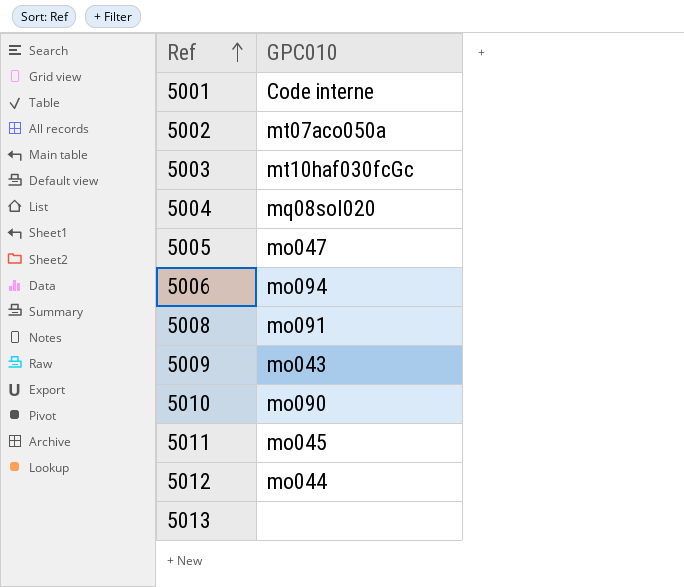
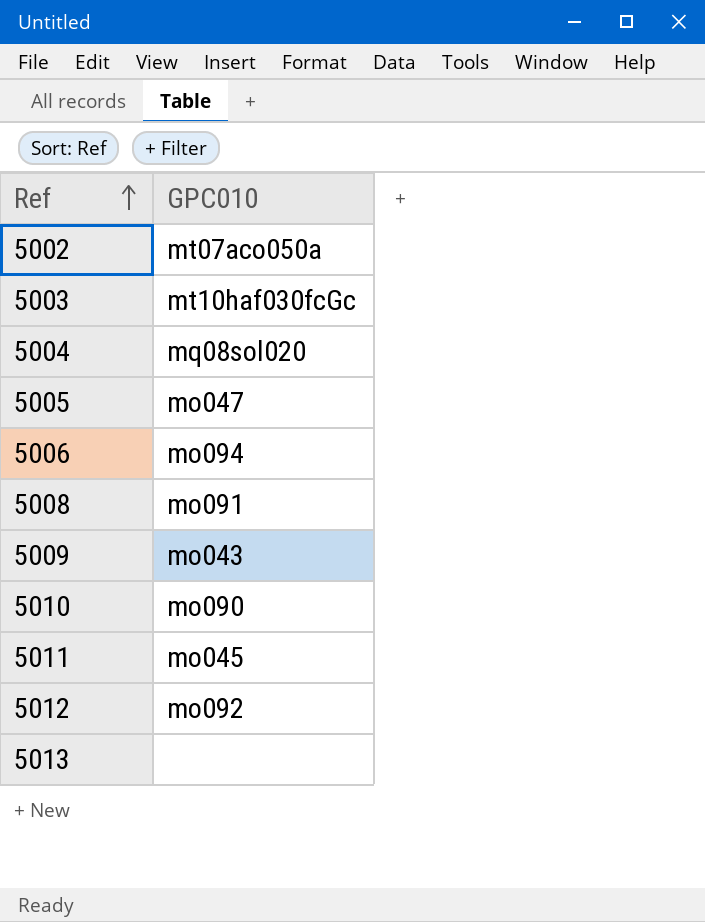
row 5001: Code interne -> none
5012 | GPC010: mo044 -> mo092

